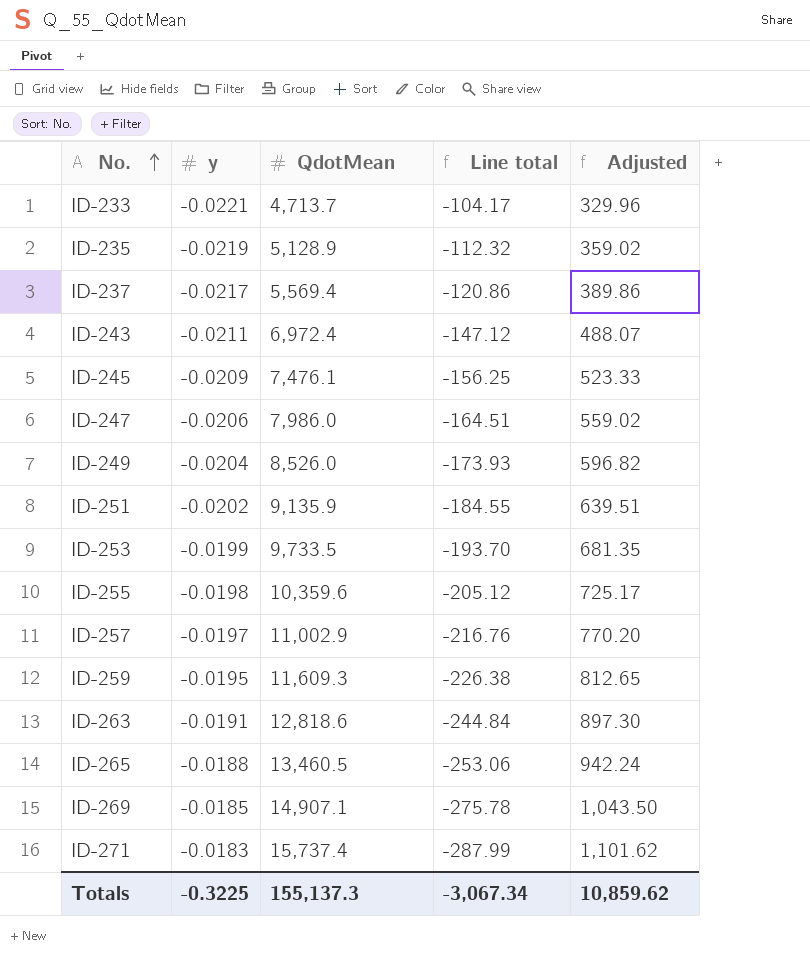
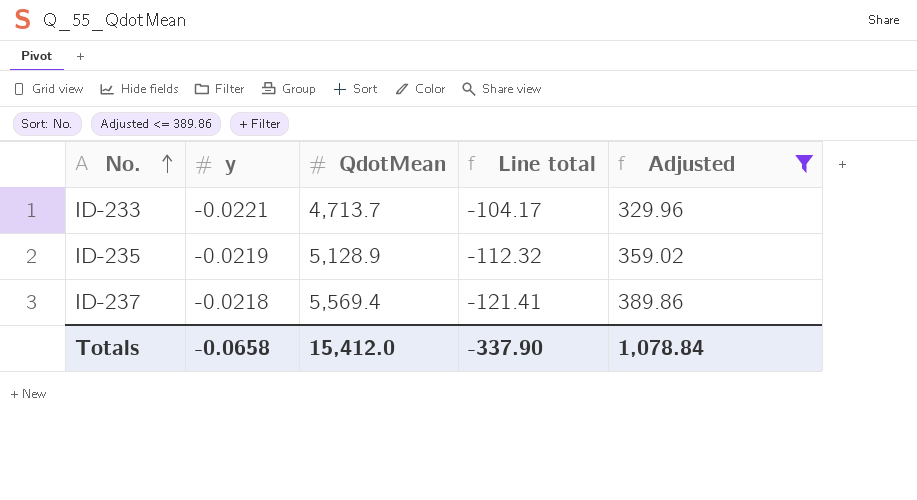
filter: none -> Adjusted <= 389.86
ID-237 | y: -0.0217 -> -0.0218
ID-237 | Line total: -120.86 -> -121.41
Totals | y: -0.3225 -> -0.0658
Totals | QdotMean: 155,137.3 -> 15,412.0
Totals | Line total: -3,067.34 -> -337.90
Totals | Adjusted: 10,859.62 -> 1,078.84

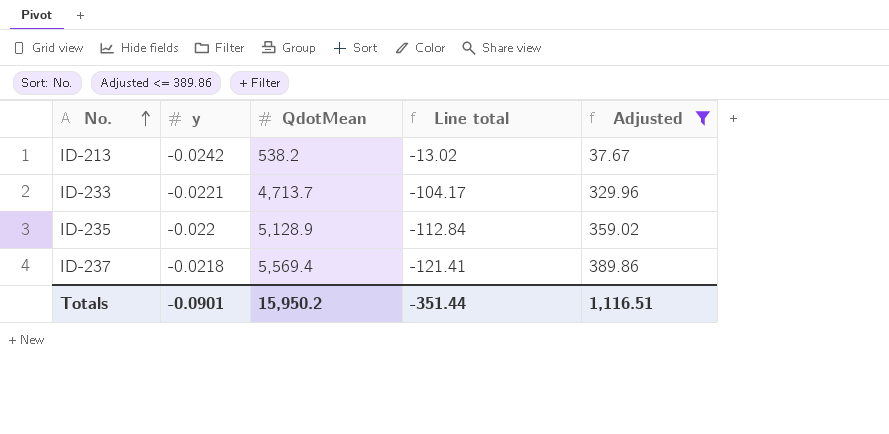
row ID-213: none -> -0.0242 | 538.2 | -13.02 | 37.67
ID-235 | y: -0.0219 -> -0.022
ID-235 | Line total: -112.32 -> -112.84
Totals | y: -0.0658 -> -0.0901
Totals | QdotMean: 15,412.0 -> 15,950.2
Totals | Line total: -337.90 -> -351.44
Totals | Adjusted: 1,078.84 -> 1,116.51

